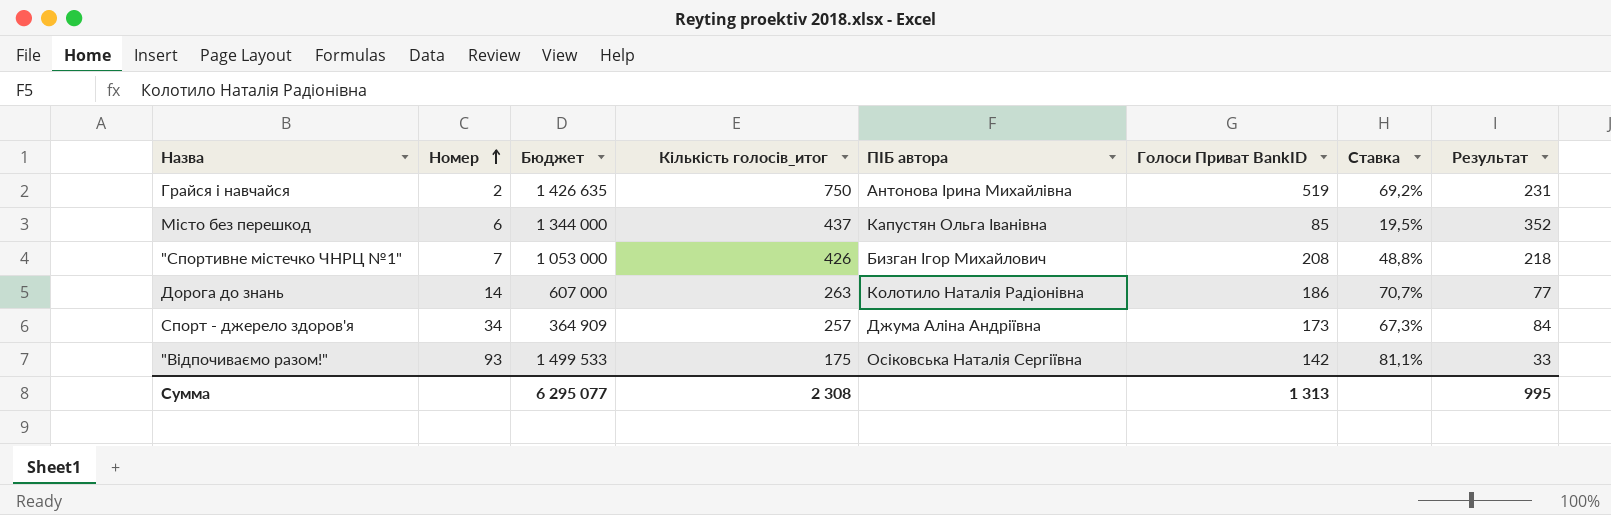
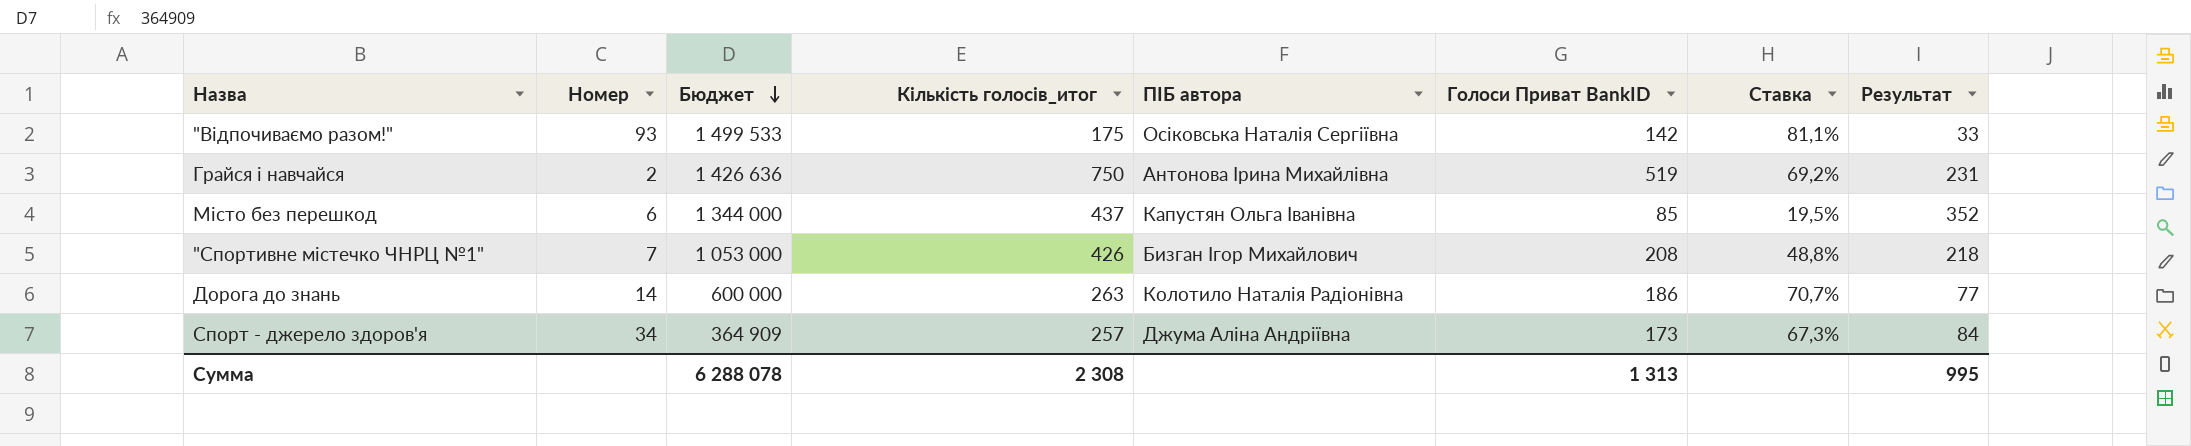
row order: Номер ascending -> Бюджет descending
Грайся і навчайся | Бюджет: 1 426 635 -> 1 426 636
Дорога до знань | Бюджет: 607 000 -> 600 000
Сумма | Бюджет: 6 295 077 -> 6 288 078

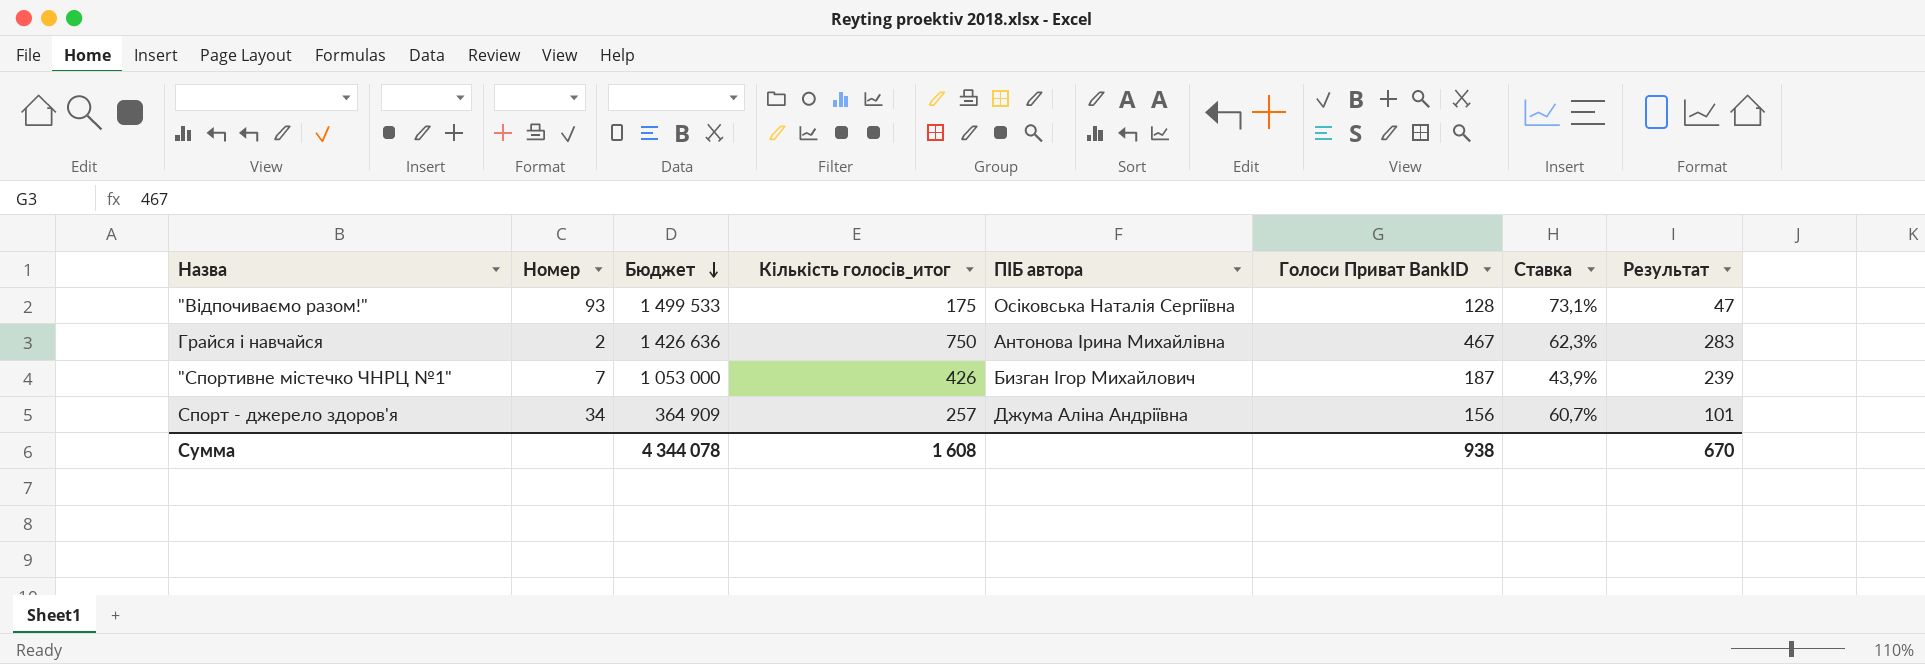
row Місто без перешкод: 6 | 1 344 000 | 437 | Капустян Ольга Іванівна | 85 | 19,5% | 352 -> none
row Дорога до знань: 14 | 600 000 | 263 | Колотило Наталія Радіонівна | 186 | 70,7% | 77 -> none
"Відпочиваємо разом!" | Голоси Приват BankID: 142 -> 128
"Відпочиваємо разом!" | Ставка: 81,1% -> 73,1%
"Відпочиваємо разом!" | Результат: 33 -> 47
Грайся і навчайся | Голоси Приват BankID: 519 -> 467
Грайся і навчайся | Ставка: 69,2% -> 62,3%
Грайся і навчайся | Результат: 231 -> 283
"Спортивне містечко ЧНРЦ №1" | Голоси Приват BankID: 208 -> 187
"Спортивне містечко ЧНРЦ №1" | Ставка: 48,8% -> 43,9%
"Спортивне містечко ЧНРЦ №1" | Результат: 218 -> 239
Спорт - джерело здоров'я | Голоси Приват BankID: 173 -> 156
Спорт - джерело здоров'я | Ставка: 67,3% -> 60,7%
Спорт - джерело здоров'я | Результат: 84 -> 101
Сумма | Бюджет: 6 288 078 -> 4 344 078
Сумма | Кількість голосів_итог: 2 308 -> 1 608
Сумма | Голоси Приват BankID: 1 313 -> 938
Сумма | Результат: 995 -> 670

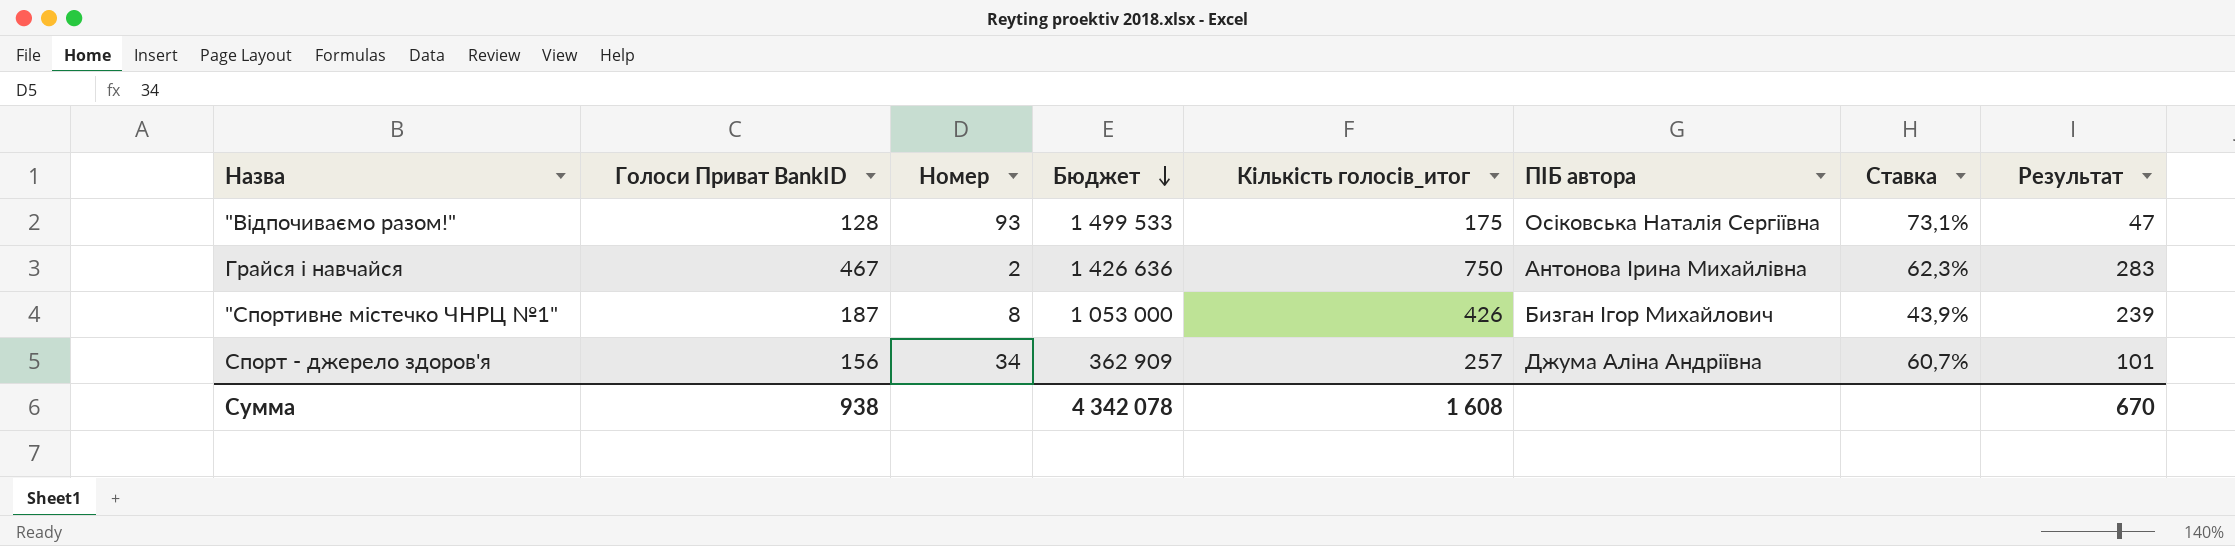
column Голоси Приват BankID | position: 6 -> 2
"Спортивне містечко ЧНРЦ №1" | Номер: 7 -> 8
Спорт - джерело здоров'я | Бюджет: 364 909 -> 362 909
Сумма | Бюджет: 4 344 078 -> 4 342 078

